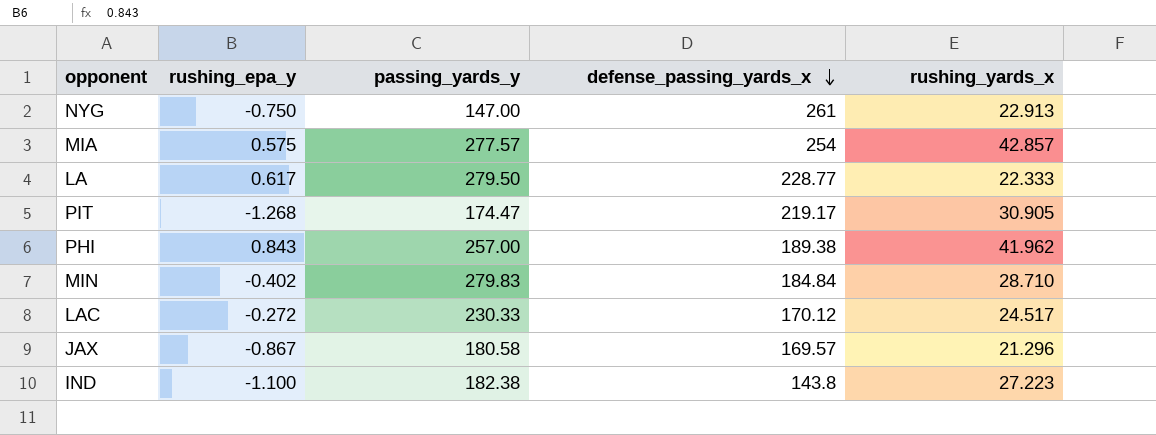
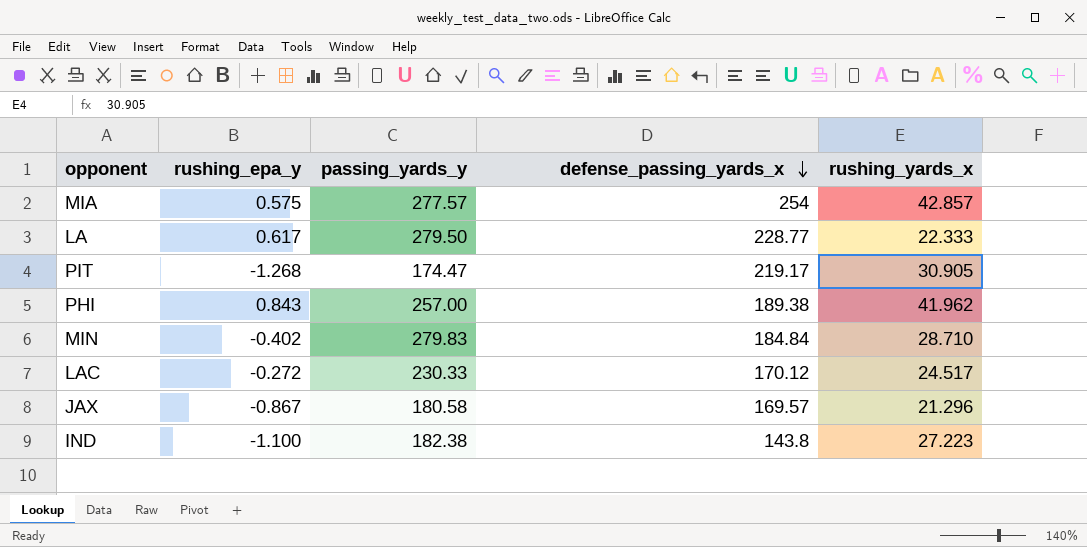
row NYG: -0.750 | 147.00 | 261 | 22.913 -> none

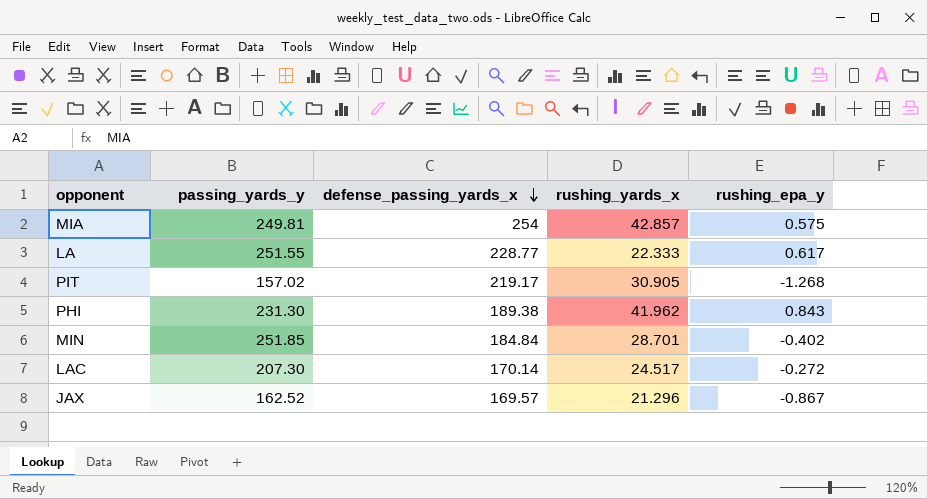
column rushing_epa_y | position: 2 -> 5
row IND: -1.100 | 182.38 | 143.8 | 27.223 -> none
MIA | passing_yards_y: 277.57 -> 249.81
LA | passing_yards_y: 279.50 -> 251.55
PIT | passing_yards_y: 174.47 -> 157.02
PHI | passing_yards_y: 257.00 -> 231.30
MIN | passing_yards_y: 279.83 -> 251.85
MIN | rushing_yards_x: 28.710 -> 28.701
LAC | passing_yards_y: 230.33 -> 207.30
LAC | defense_passing_yards_x: 170.12 -> 170.14
JAX | passing_yards_y: 180.58 -> 162.52

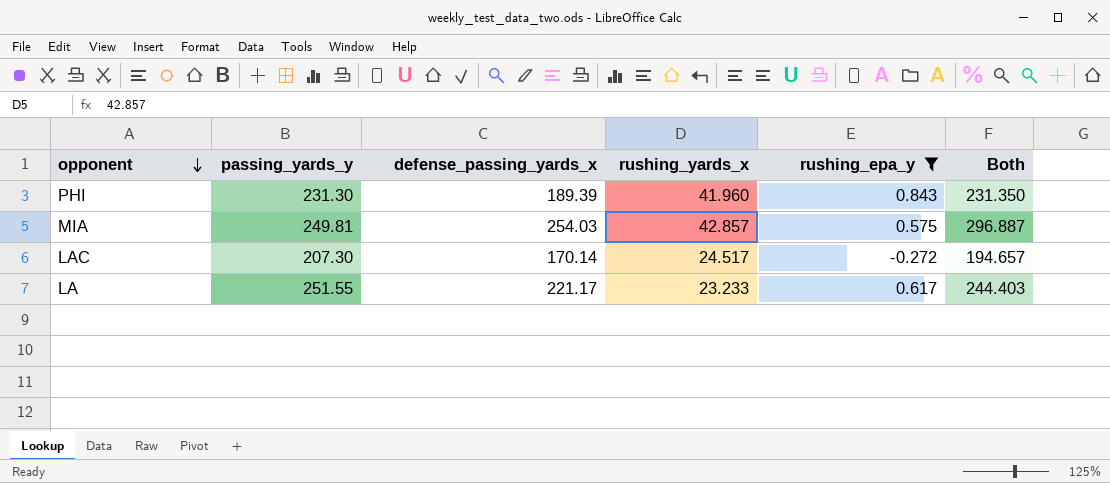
filter: none -> rushing_epa_y >= -0.272
row order: defense_passing_yards_x descending -> opponent descending
column Both | formula: none -> [defense_passing_yards_x] + [rushing_yards_x]
PHI | defense_passing_yards_x: 189.38 -> 189.39
PHI | rushing_yards_x: 41.962 -> 41.960
MIA | defense_passing_yards_x: 254 -> 254.03
LA | defense_passing_yards_x: 228.77 -> 221.17
LA | rushing_yards_x: 22.333 -> 23.233

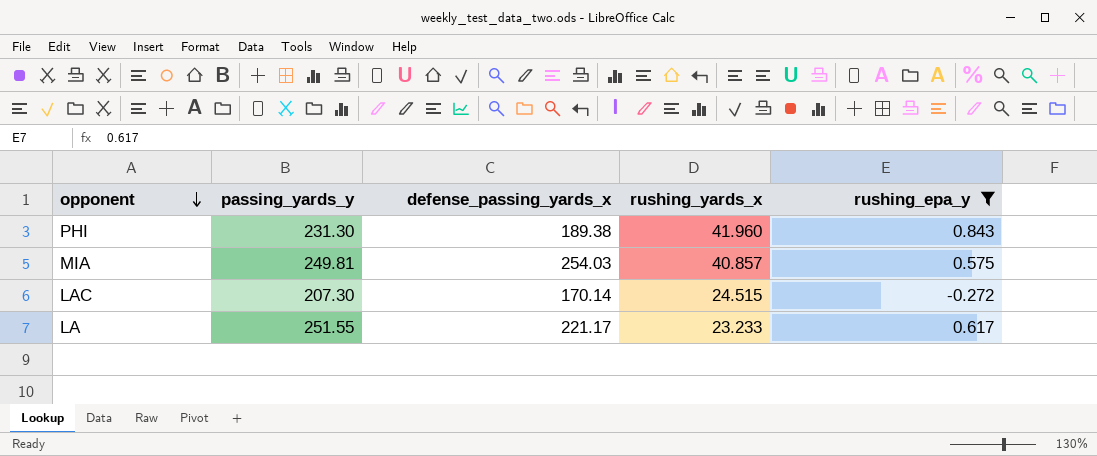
column Both | formula: [defense_passing_yards_x] + [rushing_yards_x] -> none
PHI | defense_passing_yards_x: 189.39 -> 189.38
MIA | rushing_yards_x: 42.857 -> 40.857
LAC | rushing_yards_x: 24.517 -> 24.515

